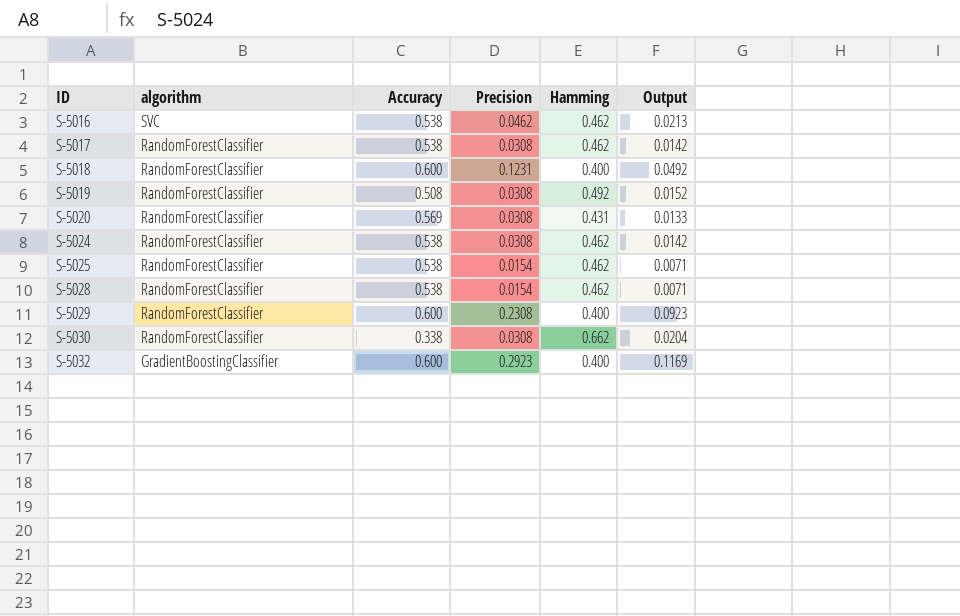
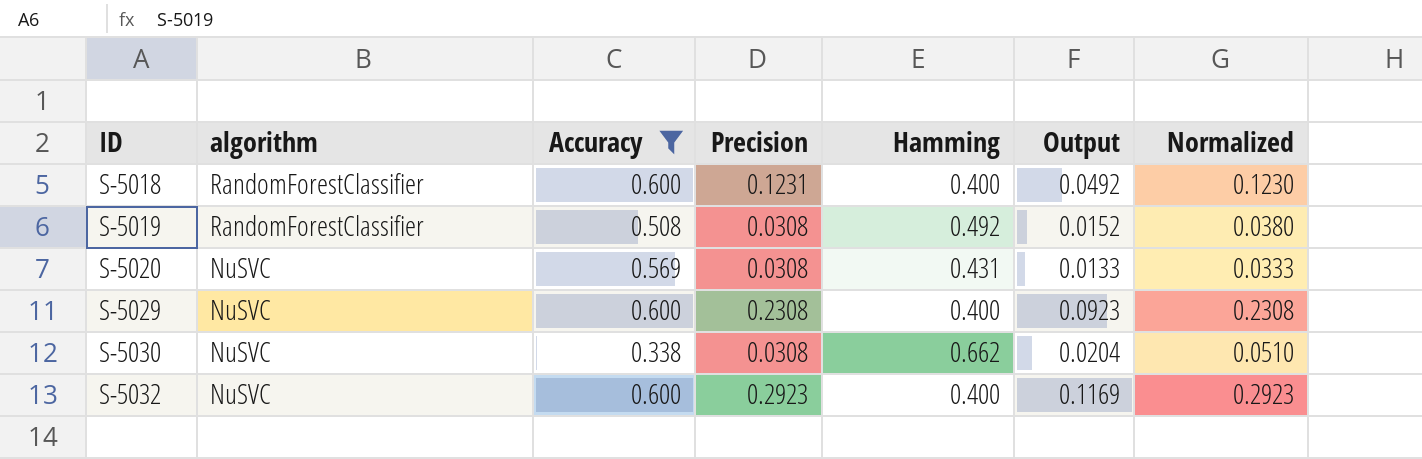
filter: none -> Accuracy != 0.538
column Normalized | formula: none -> [Output] * 2.5
S-5020 | algorithm: RandomForestClassifier -> NuSVC
S-5029 | algorithm: RandomForestClassifier -> NuSVC
S-5030 | algorithm: RandomForestClassifier -> NuSVC
S-5032 | algorithm: GradientBoostingClassifier -> NuSVC

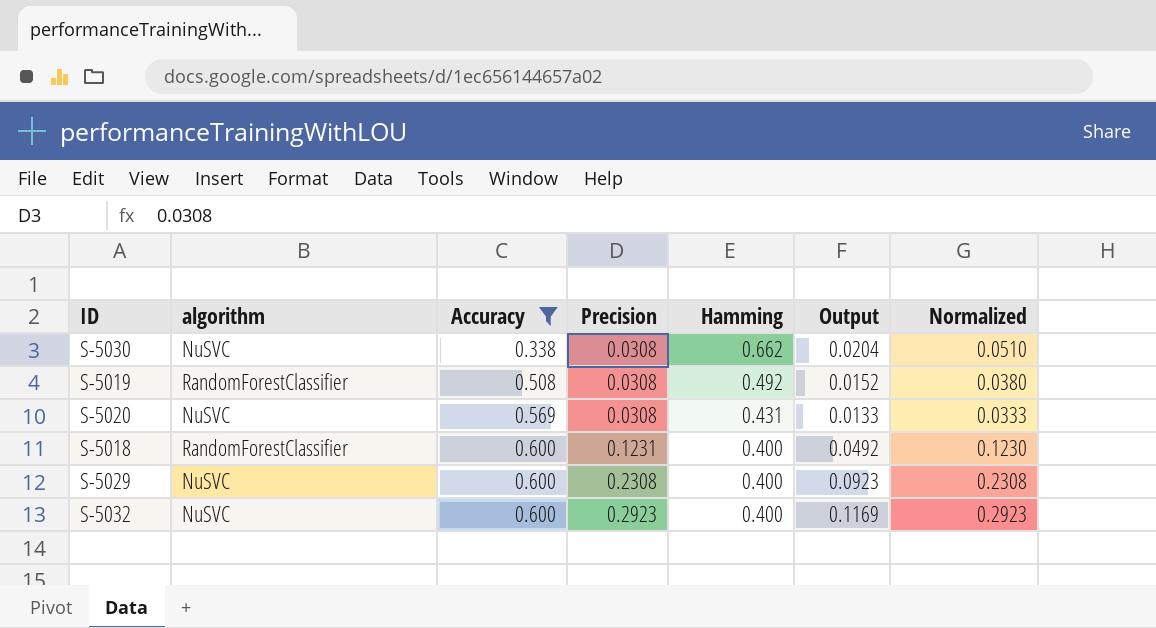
row order: ID ascending -> Accuracy ascending

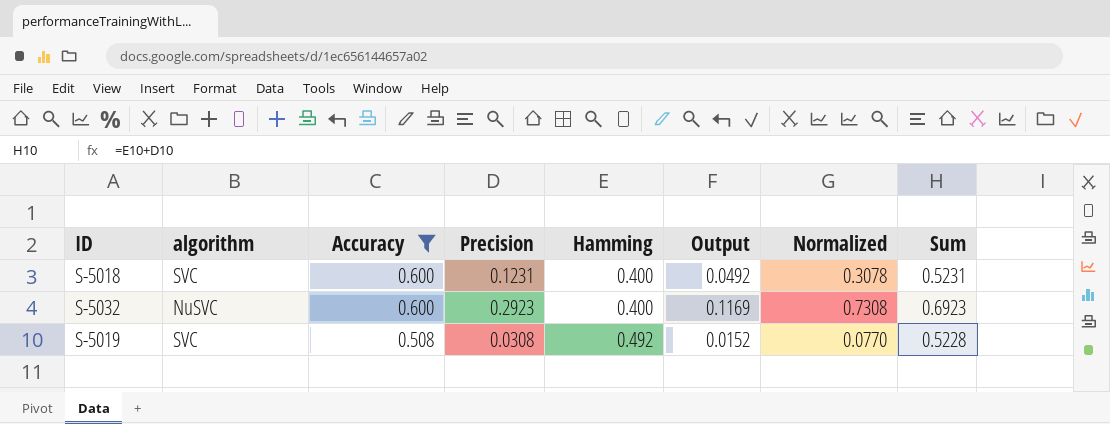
row order: Accuracy ascending -> Accuracy descending
column Normalized | formula: [Output] * 2.5 -> [Precision] * 2.5
column Sum | formula: none -> [Precision] + [Hamming]
row S-5030: NuSVC | 0.338 | 0.0308 | 0.662 | 0.0204 | 0.0510 -> none
row S-5020: NuSVC | 0.569 | 0.0308 | 0.431 | 0.0133 | 0.0333 -> none
row S-5029: NuSVC | 0.600 | 0.2308 | 0.400 | 0.0923 | 0.2308 -> none
S-5018 | algorithm: RandomForestClassifier -> SVC
S-5019 | algorithm: RandomForestClassifier -> SVC

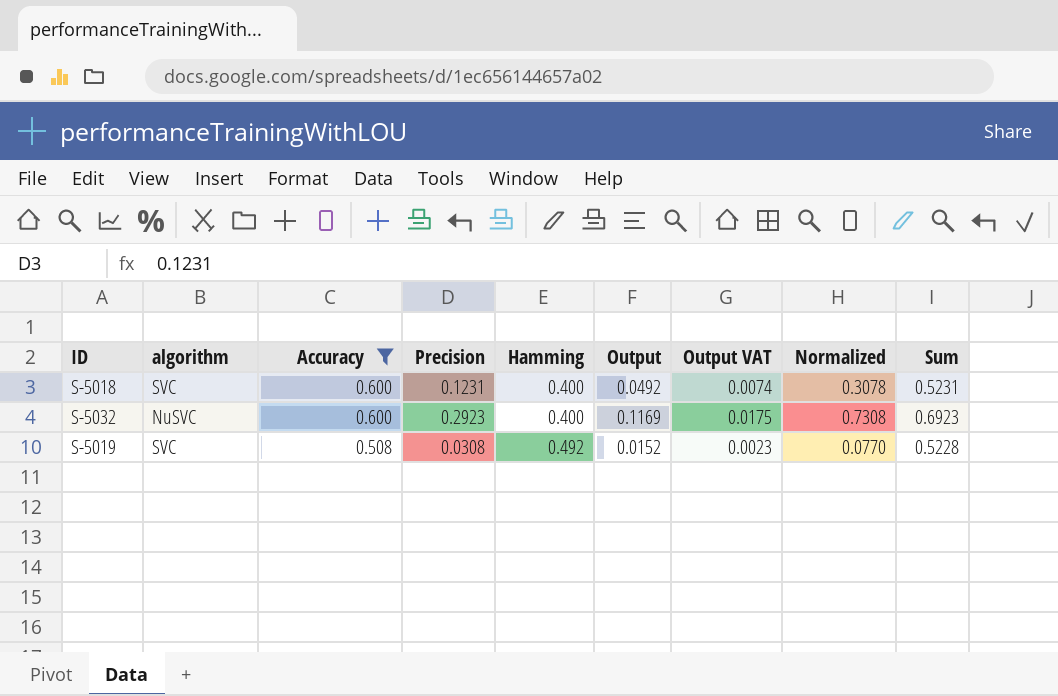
column Output VAT | formula: none -> [Output] * 0.15

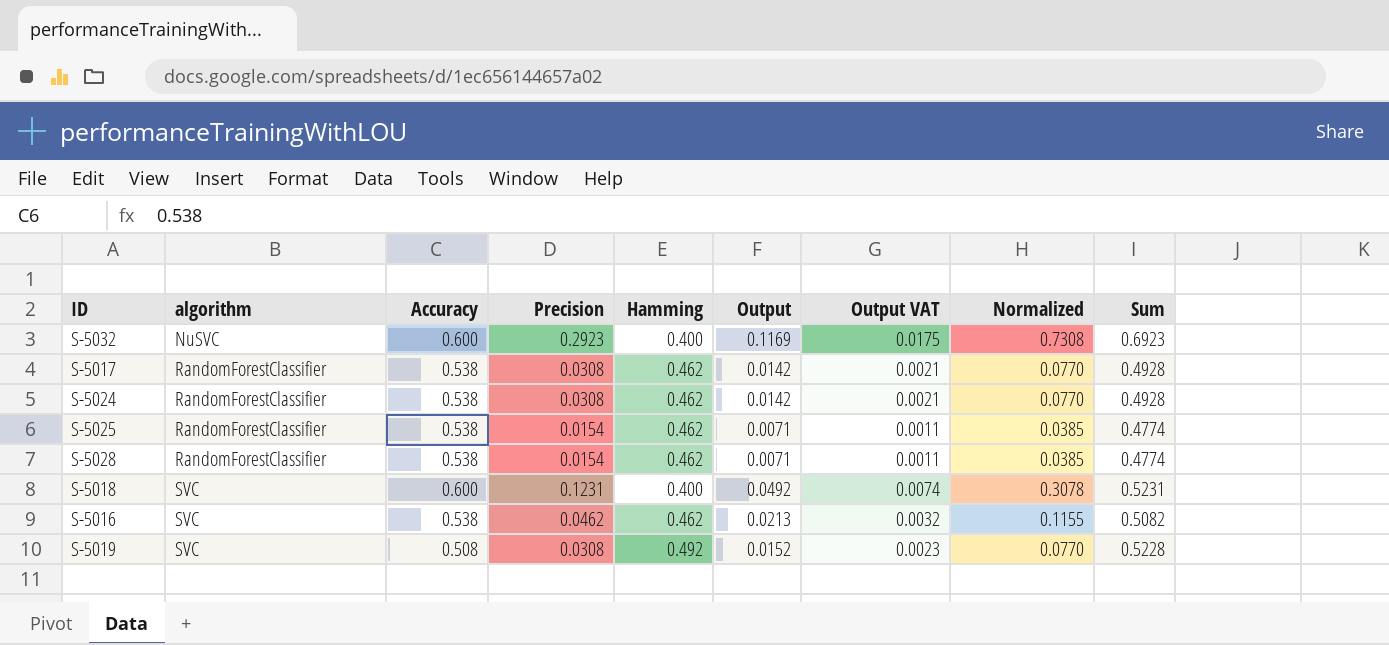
filter: Accuracy != 0.538 -> none
row order: Accuracy descending -> algorithm ascending

